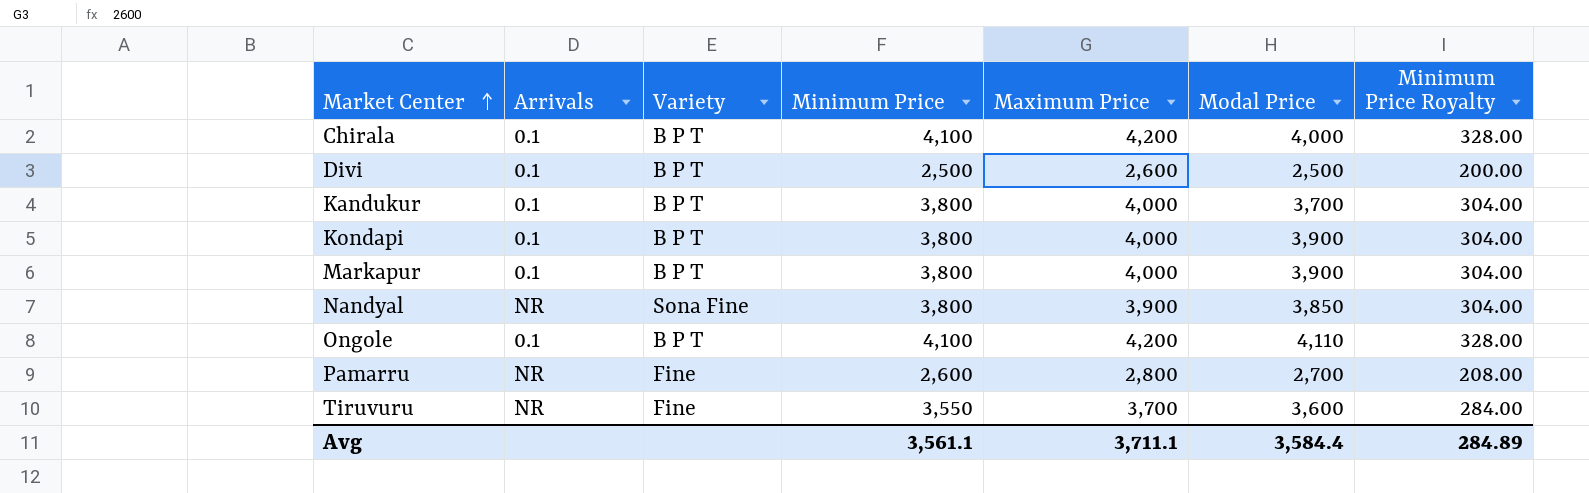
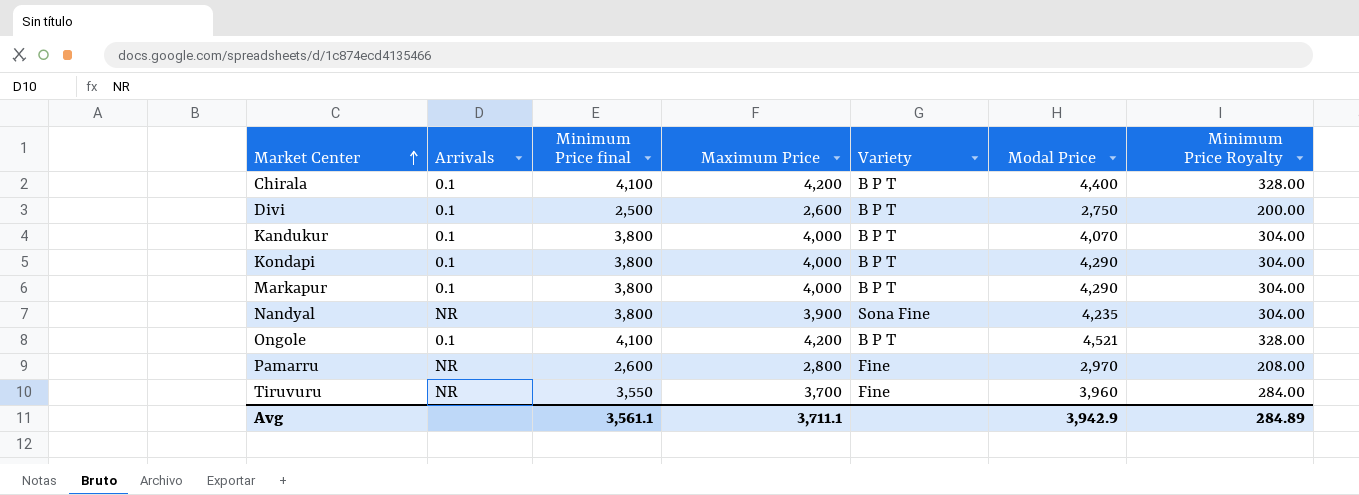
column name: Minimum Price -> Minimum Price final
column Variety | position: 3 -> 5
Chirala | Modal Price: 4,000 -> 4,400
Divi | Modal Price: 2,500 -> 2,750
Kandukur | Modal Price: 3,700 -> 4,070
Kondapi | Modal Price: 3,900 -> 4,290
Markapur | Modal Price: 3,900 -> 4,290
Nandyal | Modal Price: 3,850 -> 4,235
Ongole | Modal Price: 4,110 -> 4,521
Pamarru | Modal Price: 2,700 -> 2,970
Tiruvuru | Modal Price: 3,600 -> 3,960
Avg | Modal Price: 3,584.4 -> 3,942.9

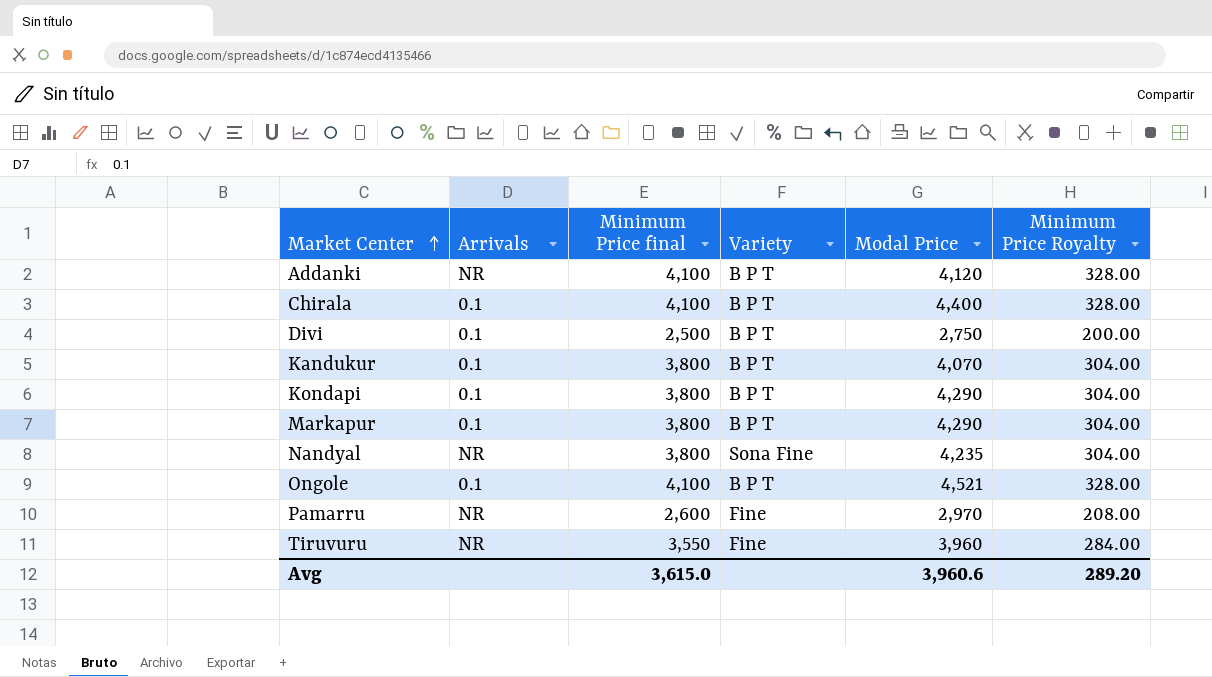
column Maximum Price | position: 4 -> none
row Addanki: none -> NR | 4,100 | B P T | 4,120 | 328.00
Avg | Minimum Price final: 3,561.1 -> 3,615.0
Avg | Modal Price: 3,942.9 -> 3,960.6
Avg | Minimum Price Royalty: 284.89 -> 289.20

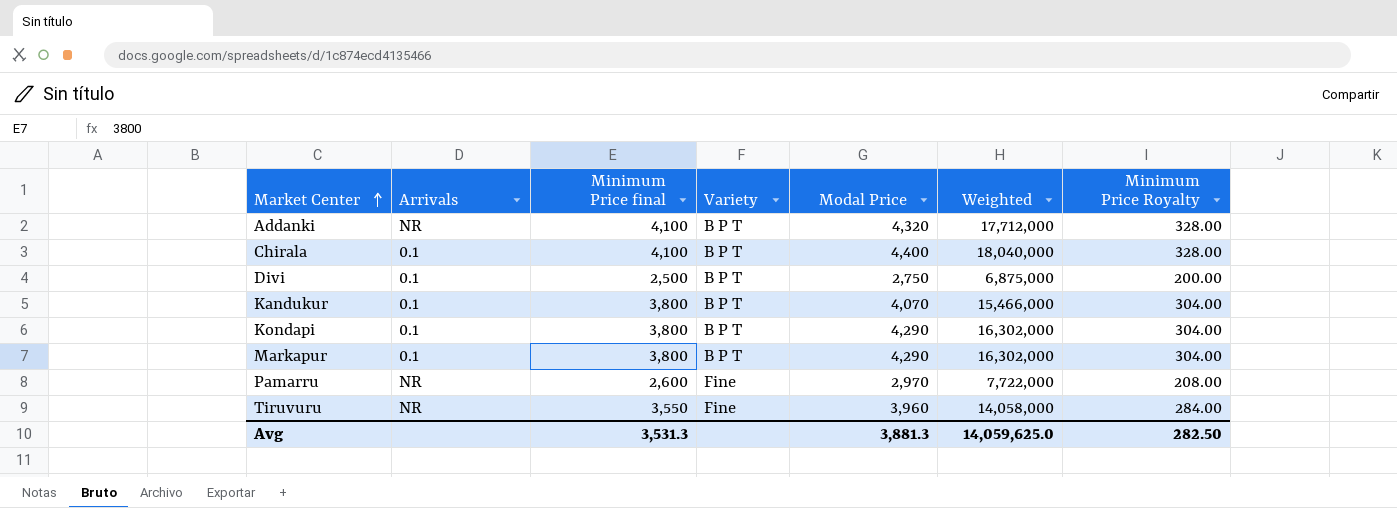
column Weighted | formula: none -> [Minimum Price final] * [Modal Price]
row Nandyal: NR | 3,800 | Sona Fine | 4,235 | 304.00 -> none
row Ongole: 0.1 | 4,100 | B P T | 4,521 | 328.00 -> none
Addanki | Modal Price: 4,120 -> 4,320
Avg | Minimum Price final: 3,615.0 -> 3,531.3
Avg | Modal Price: 3,960.6 -> 3,881.3
Avg | Minimum Price Royalty: 289.20 -> 282.50

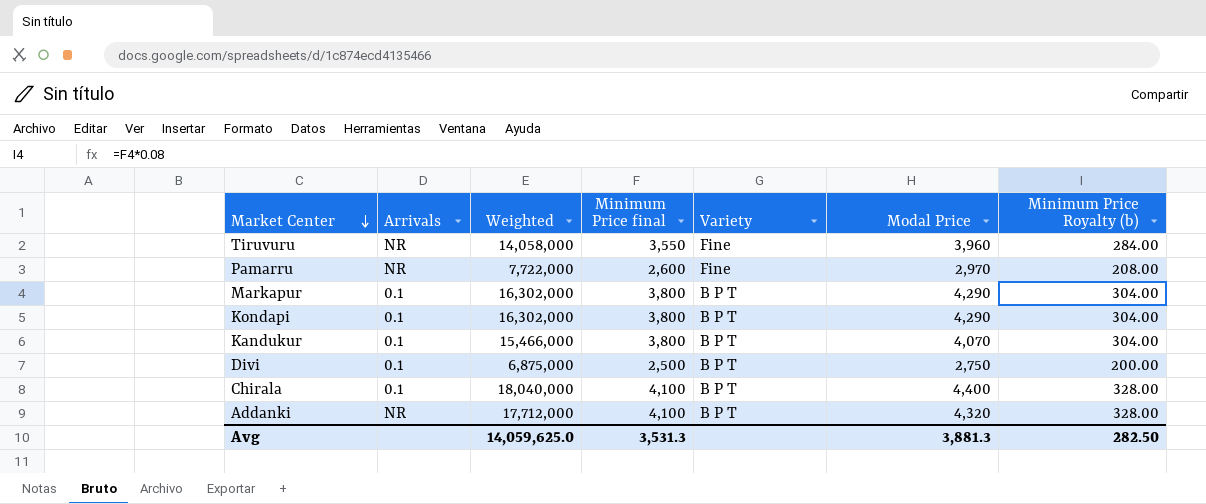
row order: Market Center ascending -> Market Center descending
column Weighted | position: 6 -> 3
column name: Minimum Price Royalty -> Minimum Price Royalty (b)

